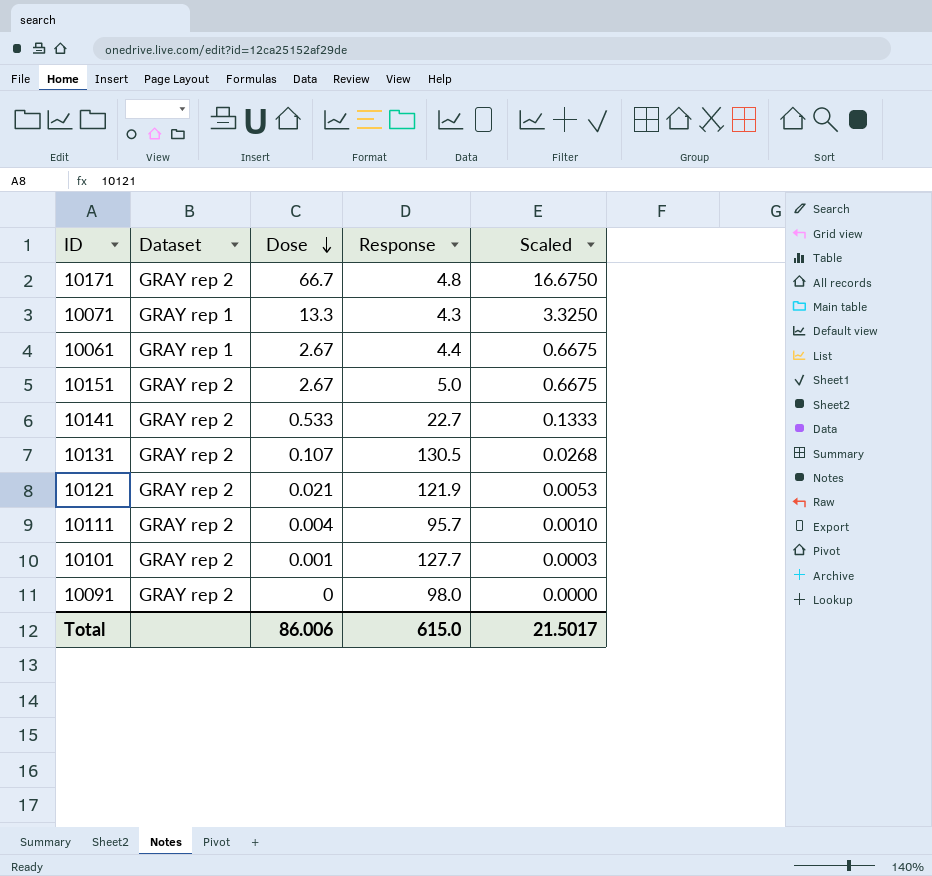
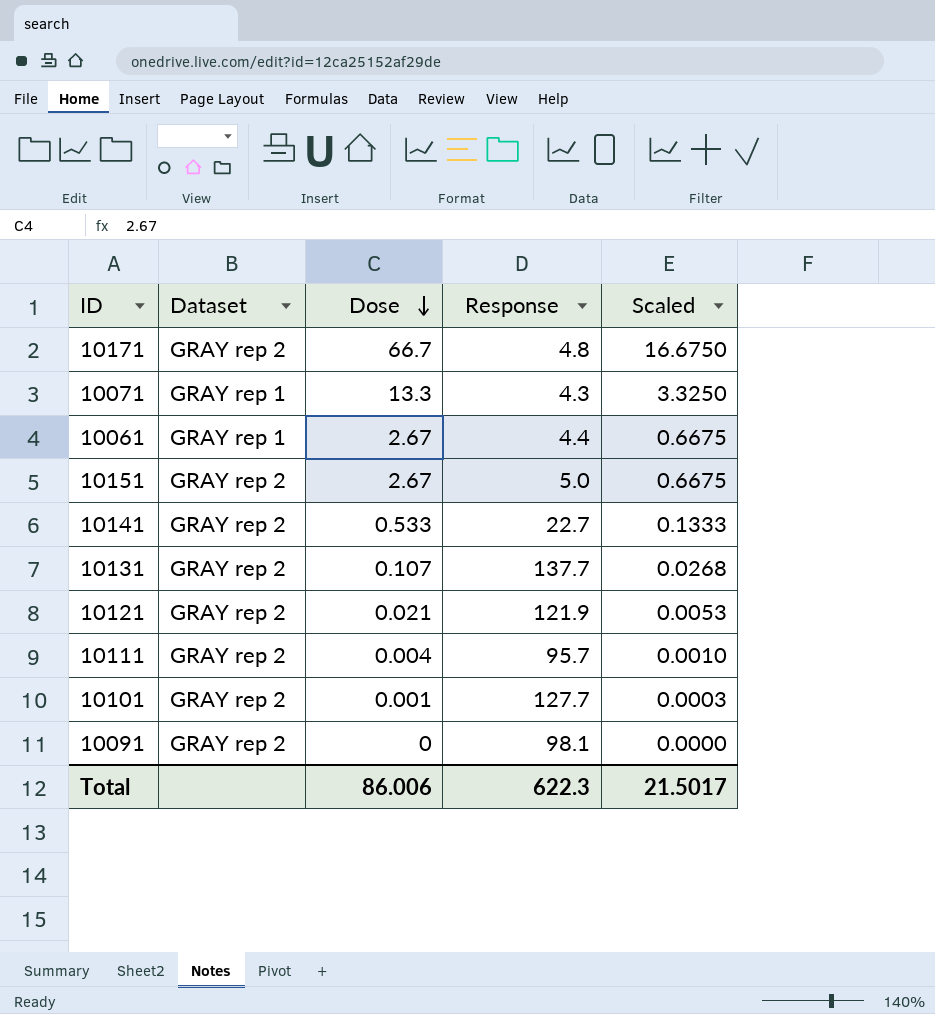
10131 | Response: 130.5 -> 137.7
10091 | Response: 98.0 -> 98.1
Total | Response: 615.0 -> 622.3

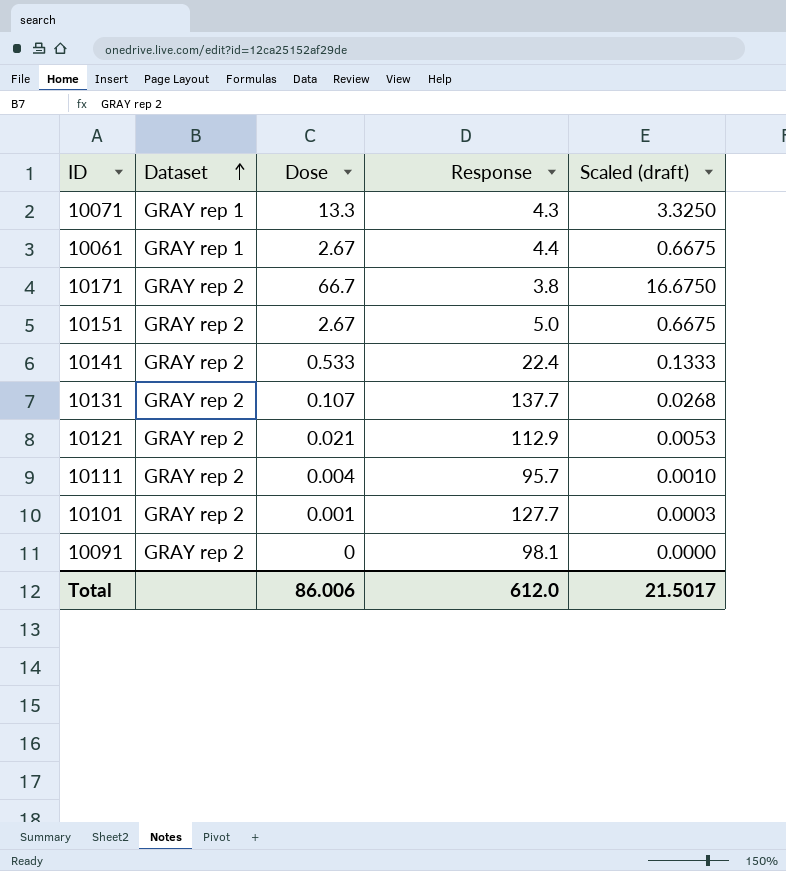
row order: Dose descending -> Dataset ascending
column name: Scaled -> Scaled (draft)
10171 | Response: 4.8 -> 3.8
10141 | Response: 22.7 -> 22.4
10121 | Response: 121.9 -> 112.9
Total | Response: 622.3 -> 612.0

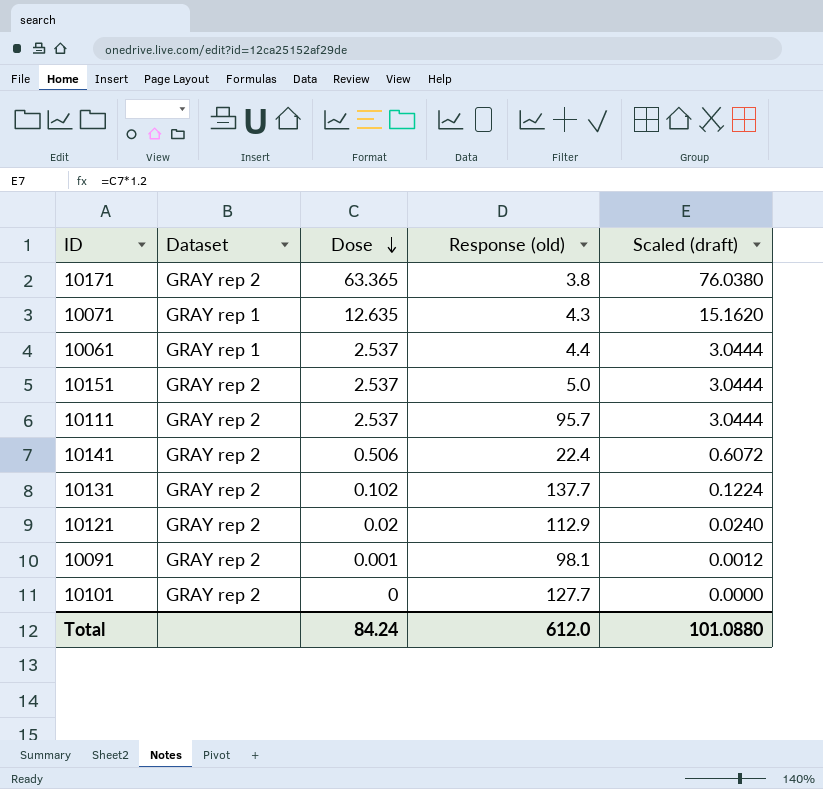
row order: Dataset ascending -> Dose descending
column name: Response -> Response (old)
column Scaled (draft) | formula: [Dose] * 0.25 -> [Dose] * 1.2
10171 | Dose: 66.7 -> 63.365
10071 | Dose: 13.3 -> 12.635
10061 | Dose: 2.67 -> 2.537
10151 | Dose: 2.67 -> 2.537
10111 | Dose: 0.004 -> 2.537
10141 | Dose: 0.533 -> 0.506
10131 | Dose: 0.107 -> 0.102
10121 | Dose: 0.021 -> 0.02
10091 | Dose: 0 -> 0.001
10101 | Dose: 0.001 -> 0
Total | Dose: 86.006 -> 84.24
Total | Scaled (draft): 21.5017 -> 101.0880

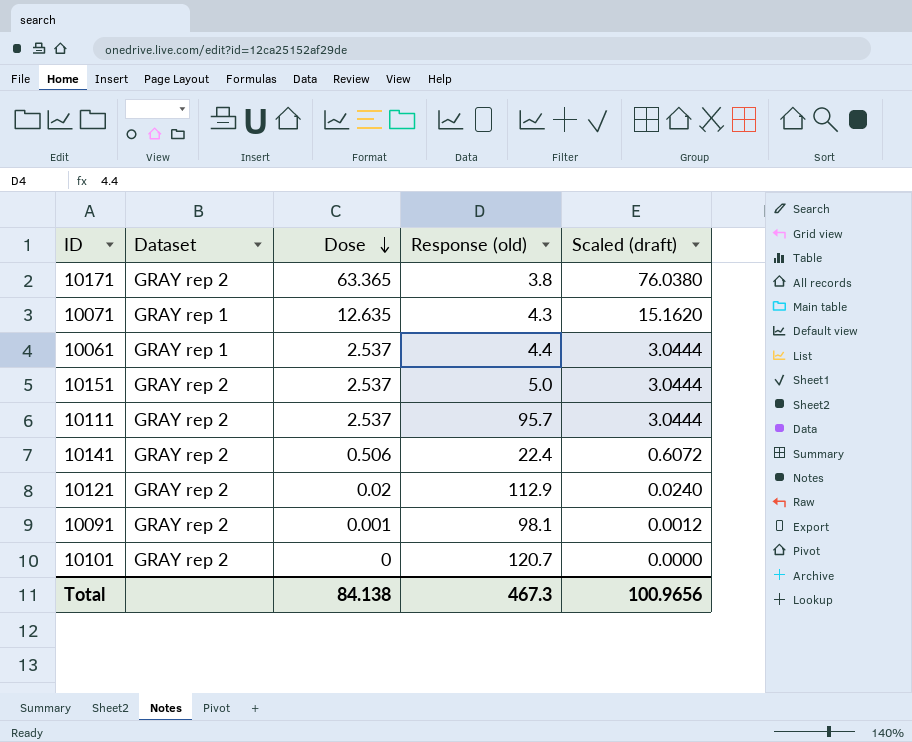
row 10131: GRAY rep 2 | 0.102 | 137.7 | 0.1224 -> none
10101 | Response (old): 127.7 -> 120.7
Total | Dose: 84.24 -> 84.138
Total | Response (old): 612.0 -> 467.3
Total | Scaled (draft): 101.0880 -> 100.9656

